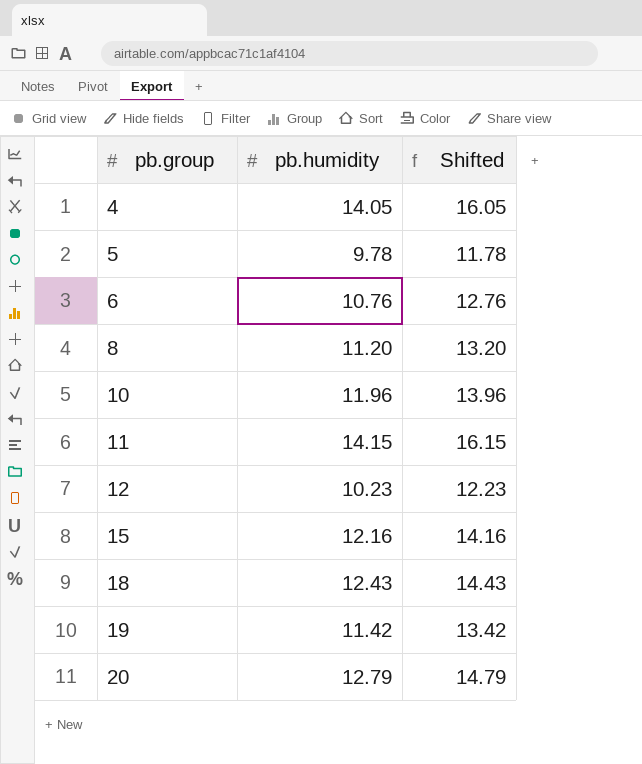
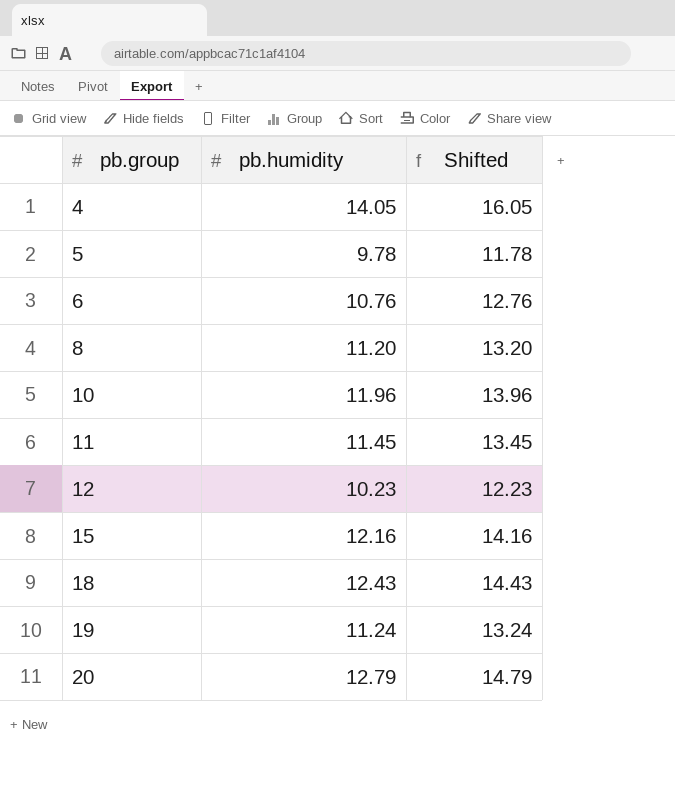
11 | pb.humidity: 14.15 -> 11.45
11 | Shifted: 16.15 -> 13.45
19 | pb.humidity: 11.42 -> 11.24
19 | Shifted: 13.42 -> 13.24

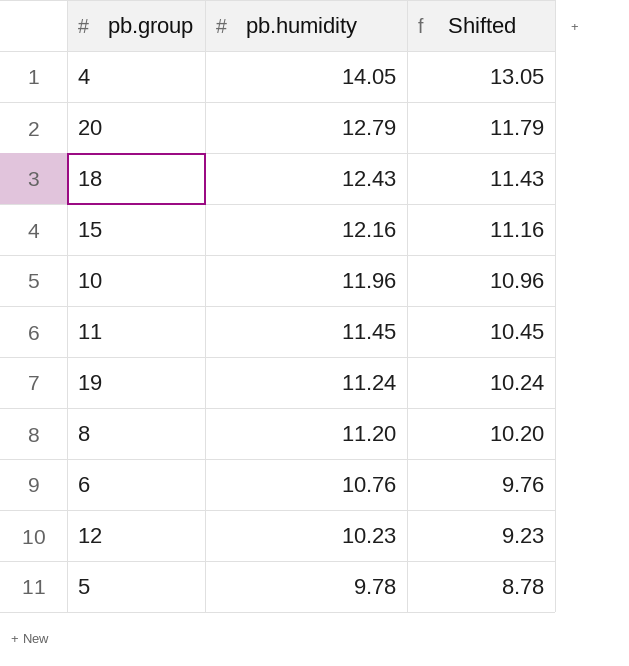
row order: pb.group ascending -> pb.humidity descending
column Shifted | formula: [pb.humidity] + 2 -> [pb.humidity] - 1

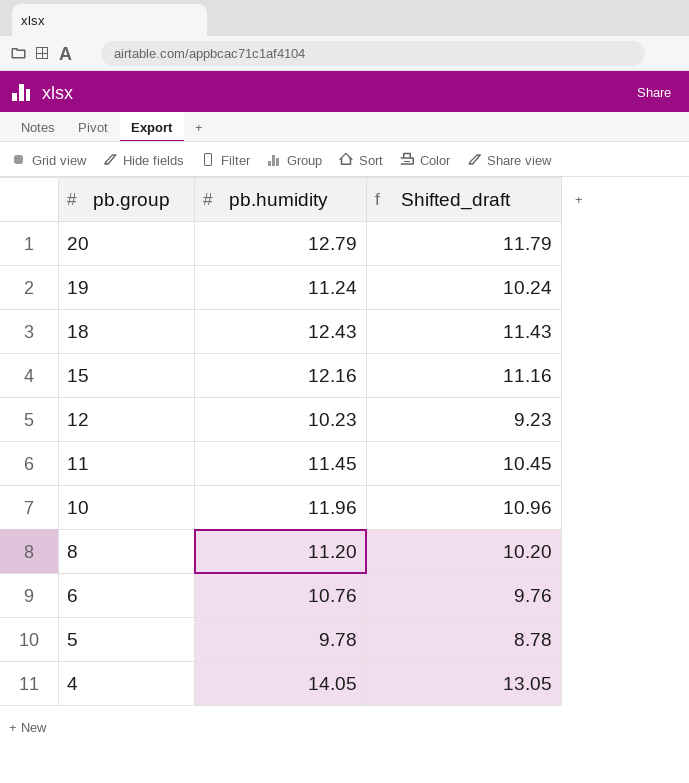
row order: pb.humidity descending -> pb.group descending
column name: Shifted -> Shifted_draft

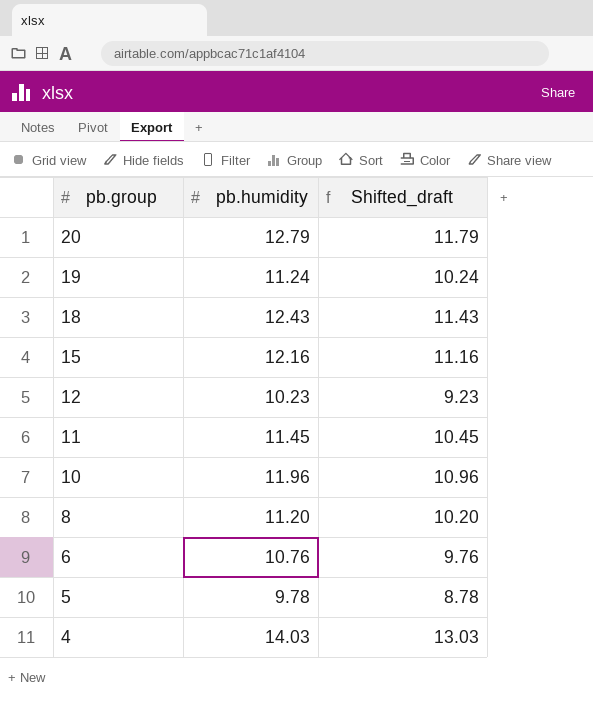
4 | pb.humidity: 14.05 -> 14.03
4 | Shifted_draft: 13.05 -> 13.03

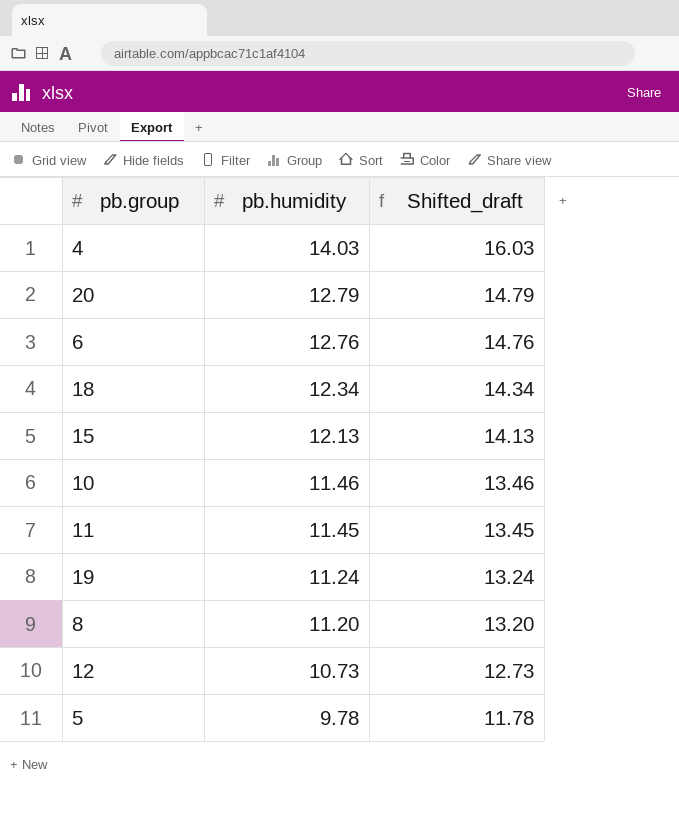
row order: pb.group descending -> pb.humidity descending
column Shifted_draft | formula: [pb.humidity] - 1 -> [pb.humidity] + 2
6 | pb.humidity: 10.76 -> 12.76
18 | pb.humidity: 12.43 -> 12.34
15 | pb.humidity: 12.16 -> 12.13
10 | pb.humidity: 11.96 -> 11.46
12 | pb.humidity: 10.23 -> 10.73

